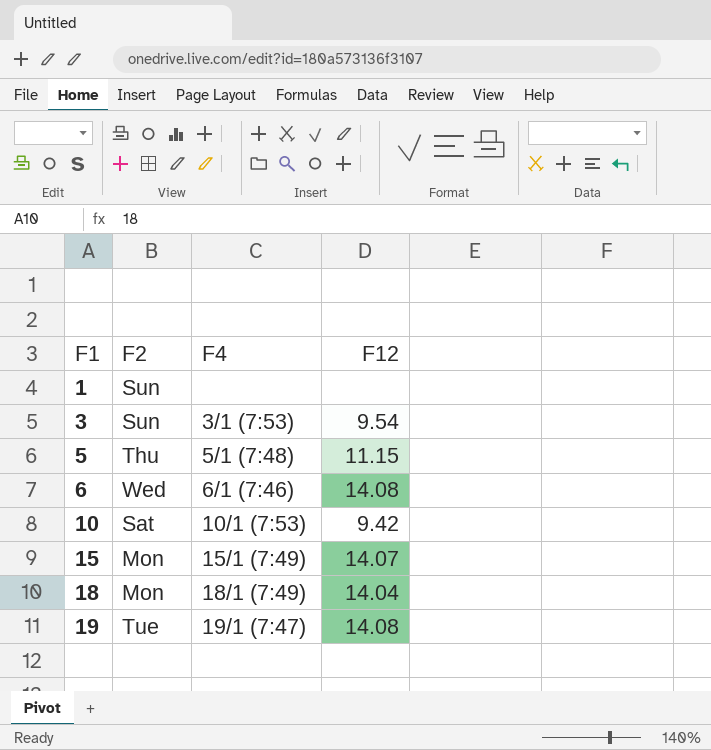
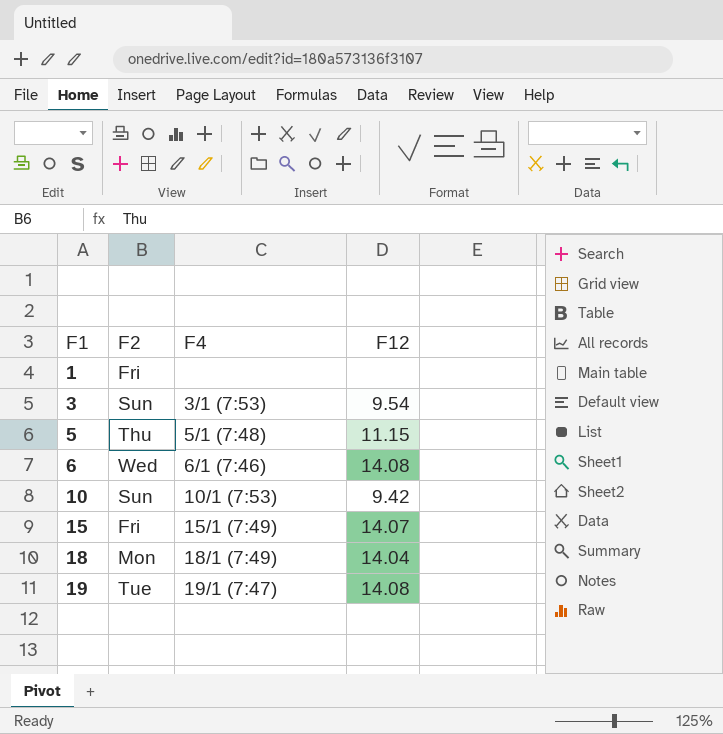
1 | F2: Sun -> Fri
10 | F2: Sat -> Sun
15 | F2: Mon -> Fri

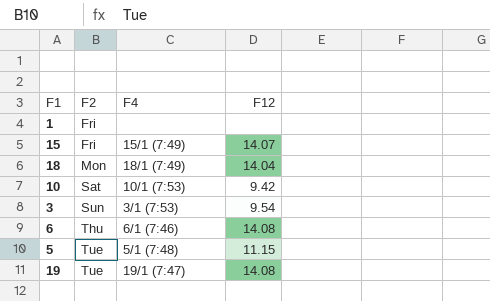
row order: F1 ascending -> F2 ascending
10 | F2: Sun -> Sat
6 | F2: Wed -> Thu
5 | F2: Thu -> Tue

